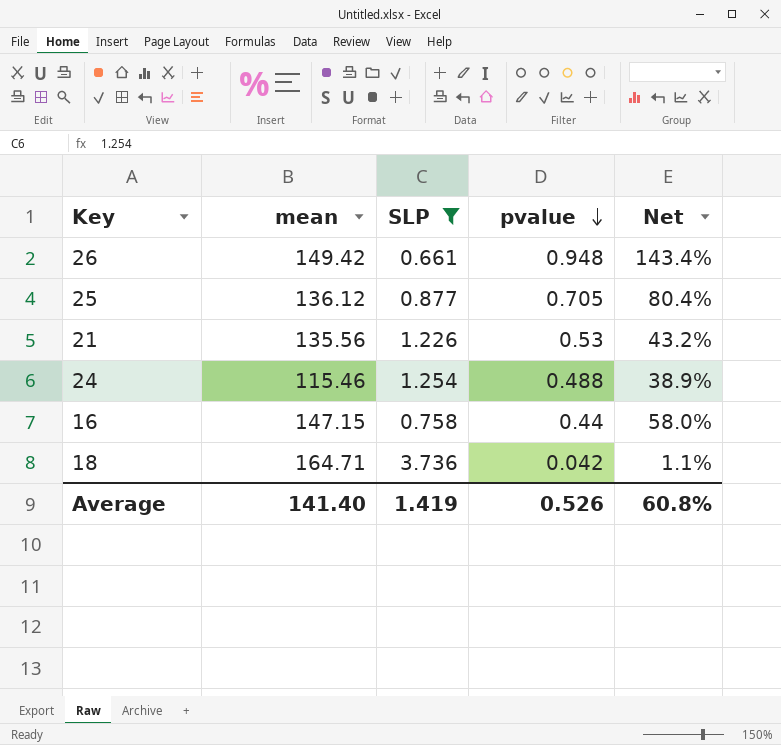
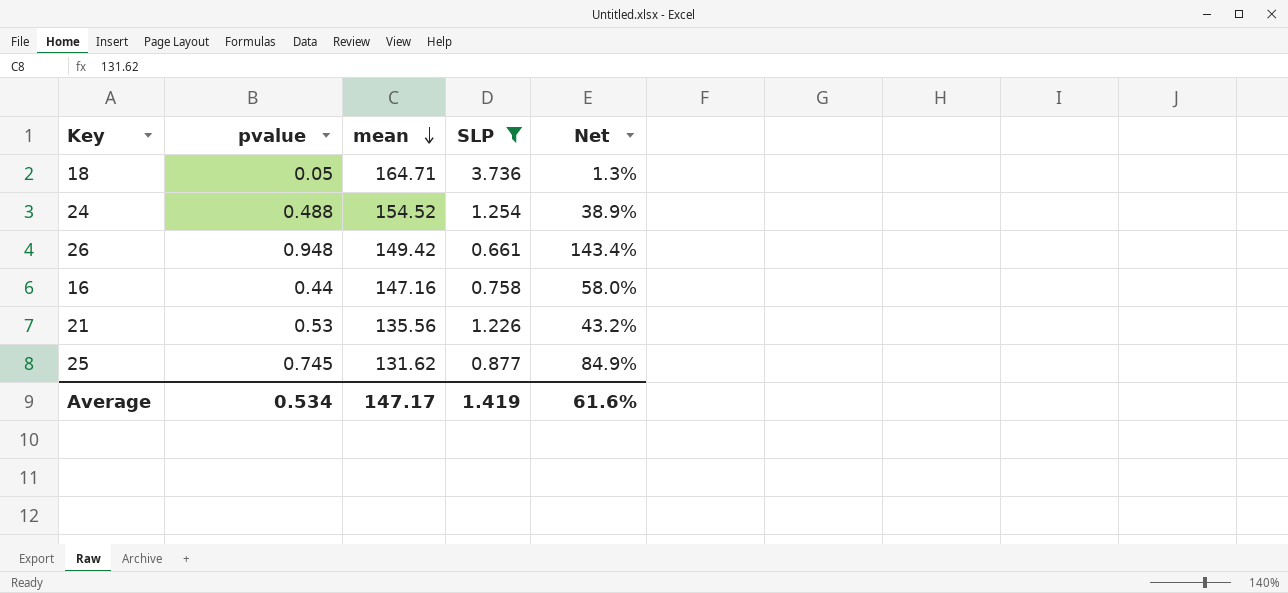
row order: pvalue descending -> mean descending
column pvalue | position: 4 -> 2
18 | pvalue: 0.042 -> 0.05
18 | Net: 1.1% -> 1.3%
24 | mean: 115.46 -> 154.52
16 | mean: 147.15 -> 147.16
25 | pvalue: 0.705 -> 0.745
25 | mean: 136.12 -> 131.62
25 | Net: 80.4% -> 84.9%
Average | pvalue: 0.526 -> 0.534
Average | mean: 141.40 -> 147.17
Average | Net: 60.8% -> 61.6%

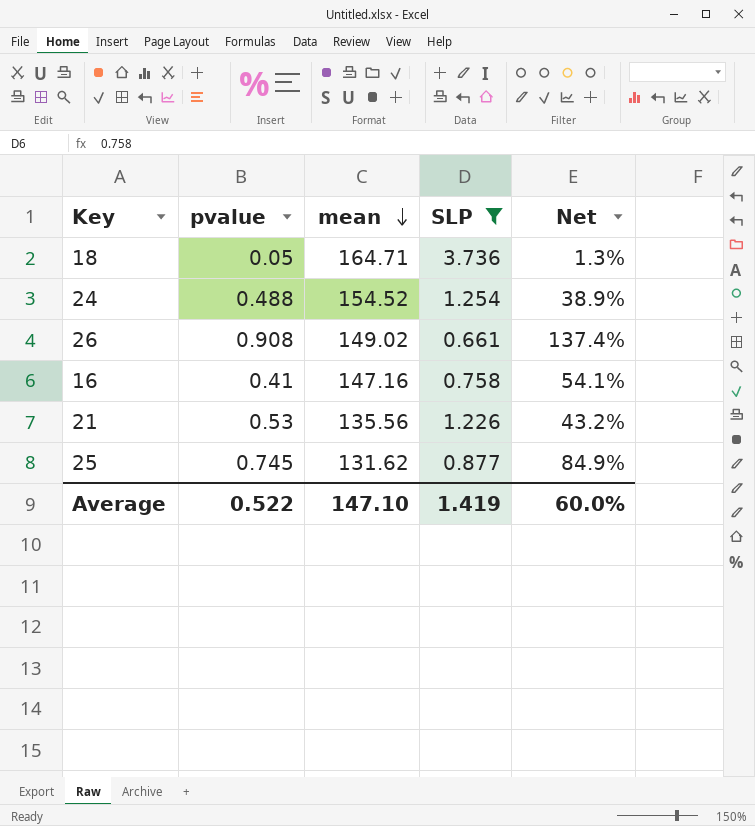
26 | pvalue: 0.948 -> 0.908
26 | mean: 149.42 -> 149.02
26 | Net: 143.4% -> 137.4%
16 | pvalue: 0.44 -> 0.41
16 | Net: 58.0% -> 54.1%
Average | pvalue: 0.534 -> 0.522
Average | mean: 147.17 -> 147.10
Average | Net: 61.6% -> 60.0%

